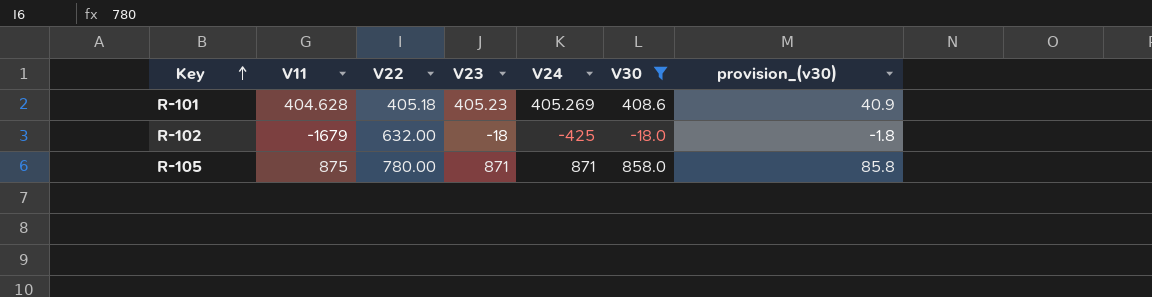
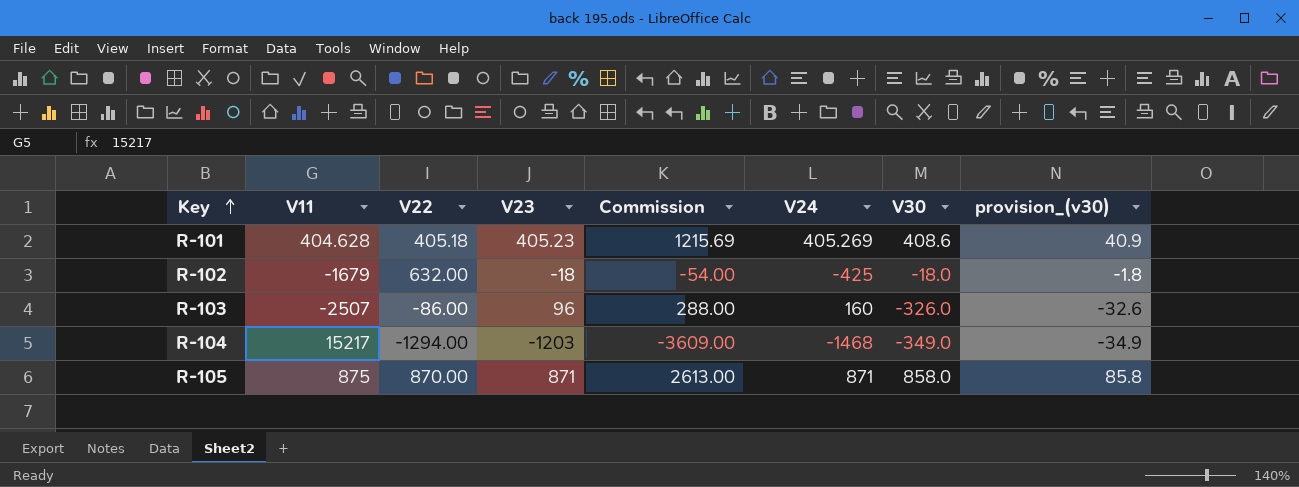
filter: V30 >= -18.0 -> none
column Commission | formula: none -> [V23] * 3
R-105 | V22: 780.00 -> 870.00

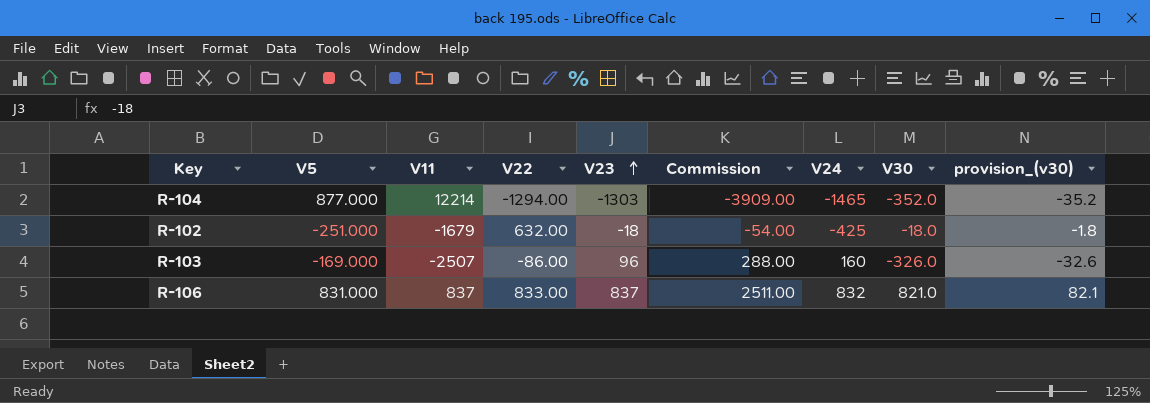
row order: Key ascending -> V23 ascending
column V5 | position: none -> 2
row R-101: 404.628 | 405.18 | 405.23 | 1215.69 | 405.269 | 408.6 | 40.9 -> none
row R-105: 875 | 870.00 | 871 | 2613.00 | 871 | 858.0 | 85.8 -> none
R-104 | V11: 15217 -> 12214
R-104 | V23: -1203 -> -1303
R-104 | Commission: -3609.00 -> -3909.00
R-104 | V24: -1468 -> -1465
R-104 | V30: -349.0 -> -352.0
R-104 | provision_(v30): -34.9 -> -35.2
row R-106: none -> 831.000 | 837 | 833.00 | 837 | 2511.00 | 832 | 821.0 | 82.1

